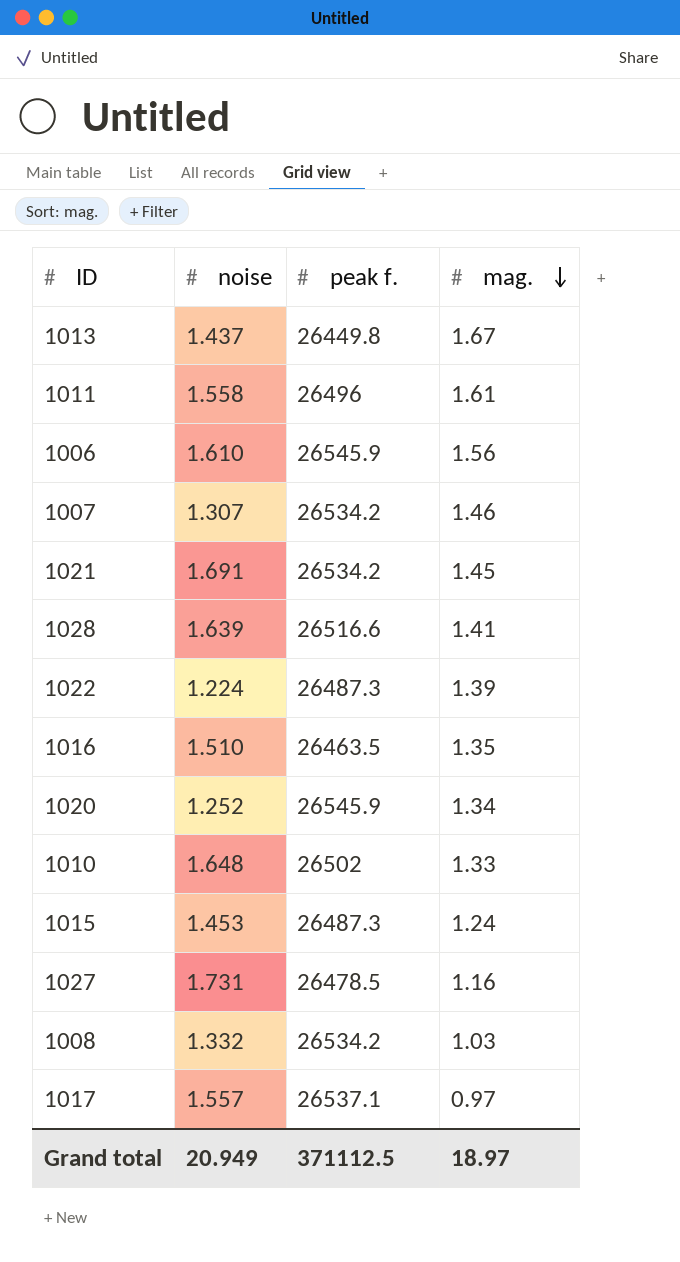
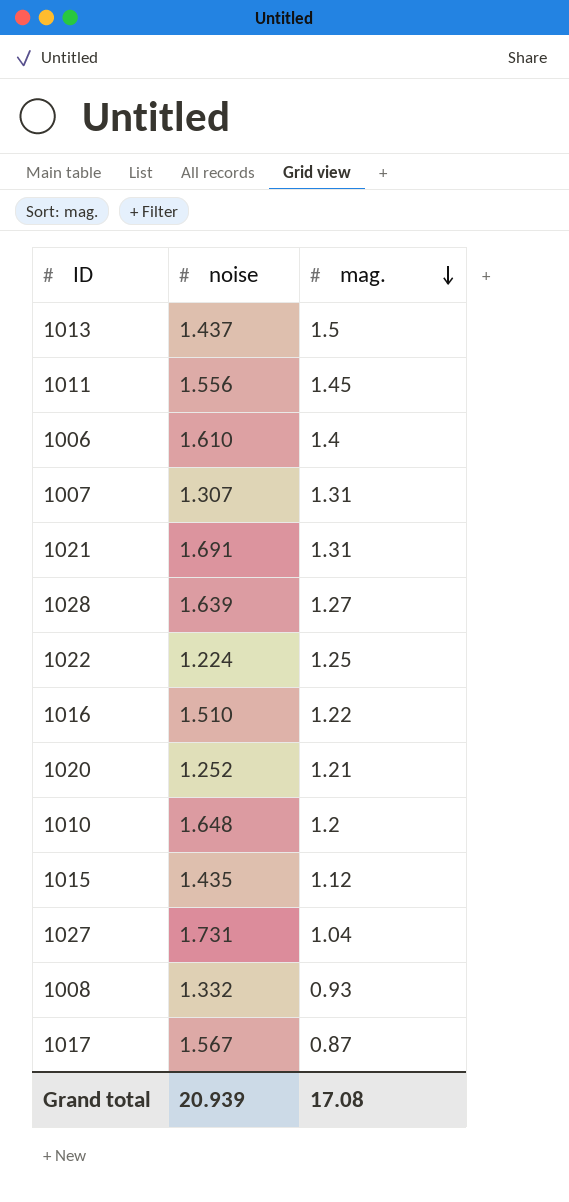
column peak f. | position: 3 -> none
1013 | mag.: 1.67 -> 1.5
1011 | noise: 1.558 -> 1.556
1011 | mag.: 1.61 -> 1.45
1006 | mag.: 1.56 -> 1.4
1007 | mag.: 1.46 -> 1.31
1021 | mag.: 1.45 -> 1.31
1028 | mag.: 1.41 -> 1.27
1022 | mag.: 1.39 -> 1.25
1016 | mag.: 1.35 -> 1.22
1020 | mag.: 1.34 -> 1.21
1010 | mag.: 1.33 -> 1.2
1015 | noise: 1.453 -> 1.435
1015 | mag.: 1.24 -> 1.12
1027 | mag.: 1.16 -> 1.04
1008 | mag.: 1.03 -> 0.93
1017 | noise: 1.557 -> 1.567
1017 | mag.: 0.97 -> 0.87
Grand total | noise: 20.949 -> 20.939
Grand total | mag.: 18.97 -> 17.08

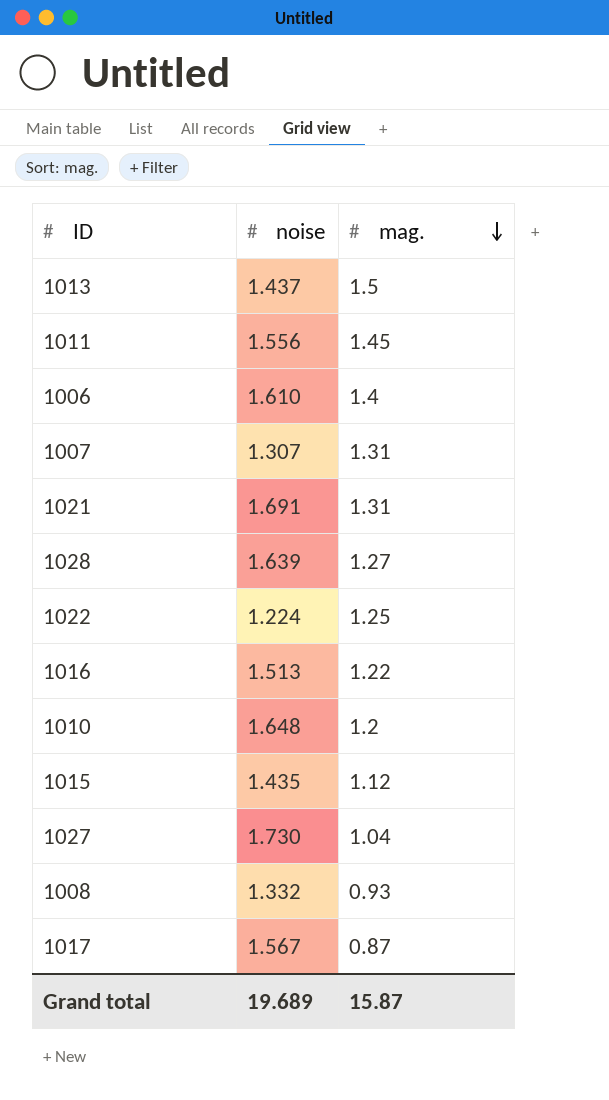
row 1020: 1.252 | 1.21 -> none
1016 | noise: 1.510 -> 1.513
1027 | noise: 1.731 -> 1.730
Grand total | noise: 20.939 -> 19.689
Grand total | mag.: 17.08 -> 15.87

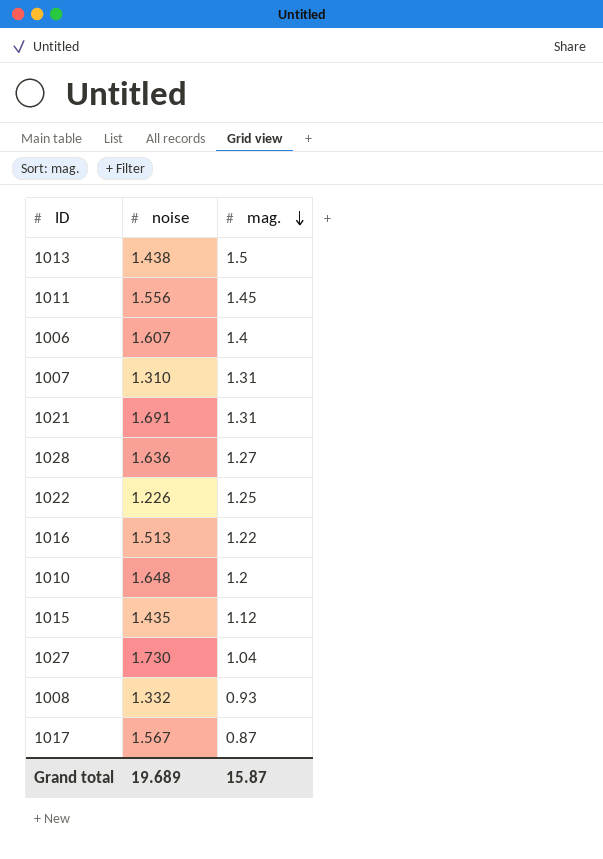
1013 | noise: 1.437 -> 1.438
1006 | noise: 1.610 -> 1.607
1007 | noise: 1.307 -> 1.310
1028 | noise: 1.639 -> 1.636
1022 | noise: 1.224 -> 1.226

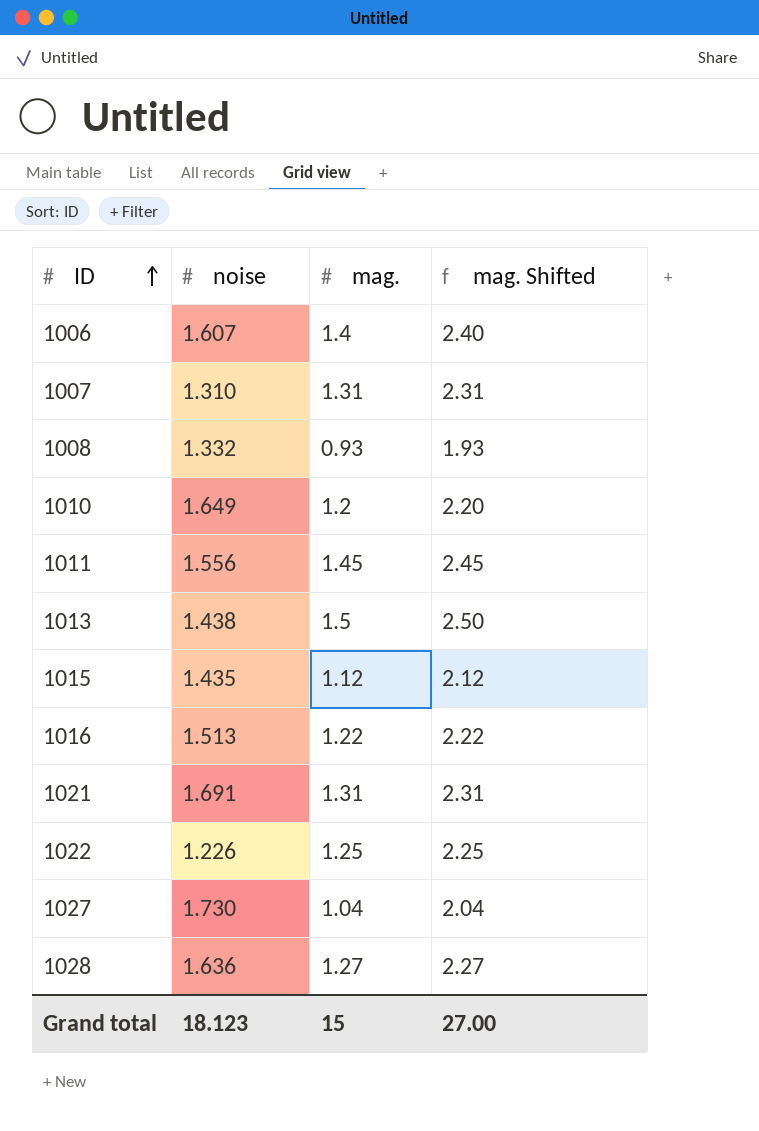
row order: mag. descending -> ID ascending
column mag. Shifted | formula: none -> [mag.] + 1
row 1017: 1.567 | 0.87 -> none
1010 | noise: 1.648 -> 1.649
Grand total | noise: 19.689 -> 18.123
Grand total | mag.: 15.87 -> 15

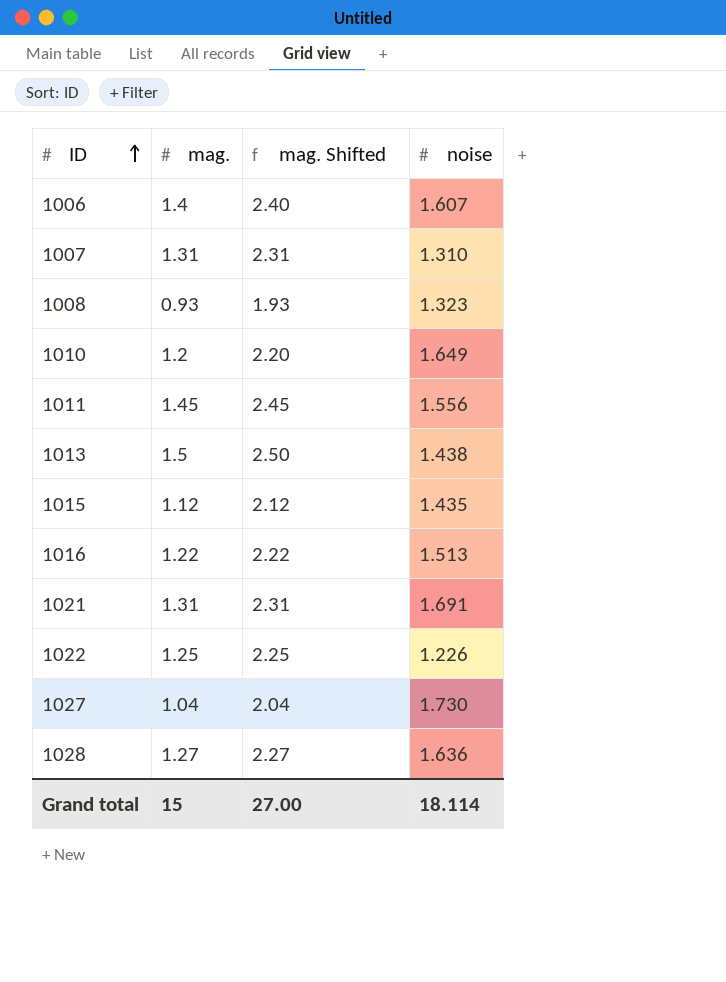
column noise | position: 2 -> 4
1008 | noise: 1.332 -> 1.323
Grand total | noise: 18.123 -> 18.114

